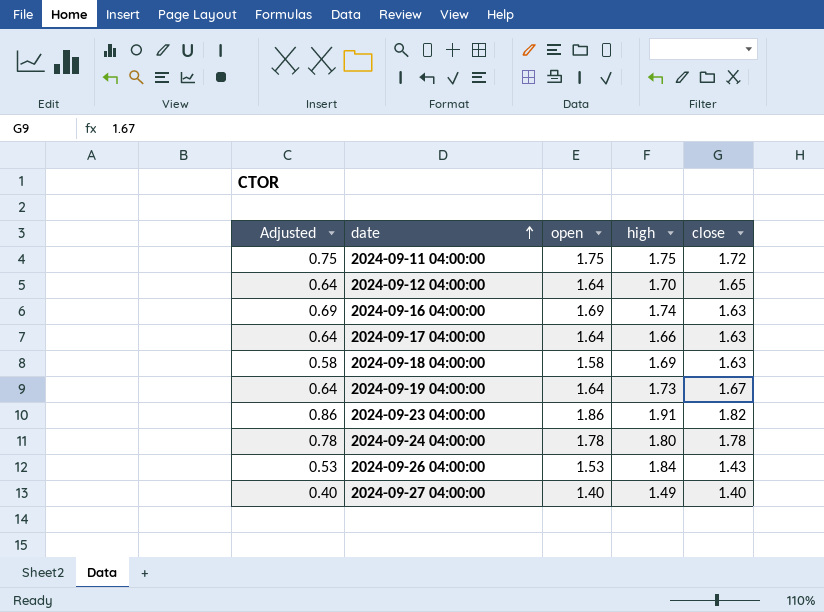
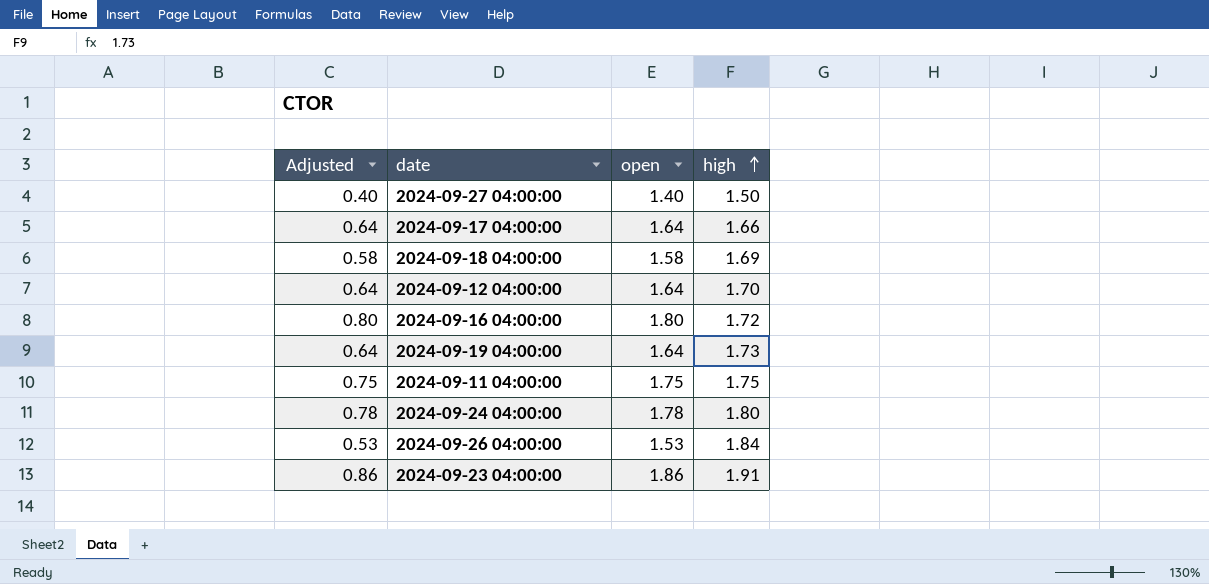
row order: date ascending -> high ascending
column close | position: 5 -> none
2024-09-27 04:00:00 | high: 1.49 -> 1.50
2024-09-16 04:00:00 | Adjusted: 0.69 -> 0.80
2024-09-16 04:00:00 | open: 1.69 -> 1.80
2024-09-16 04:00:00 | high: 1.74 -> 1.72

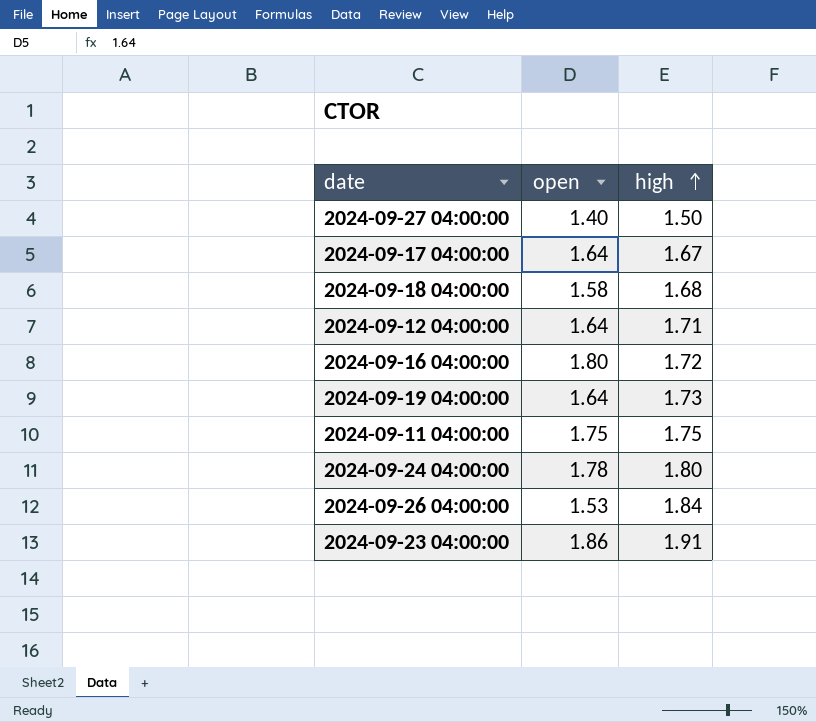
column Adjusted | formula: [open] - 1 -> none
2024-09-17 04:00:00 | high: 1.66 -> 1.67
2024-09-18 04:00:00 | high: 1.69 -> 1.68
2024-09-12 04:00:00 | high: 1.70 -> 1.71

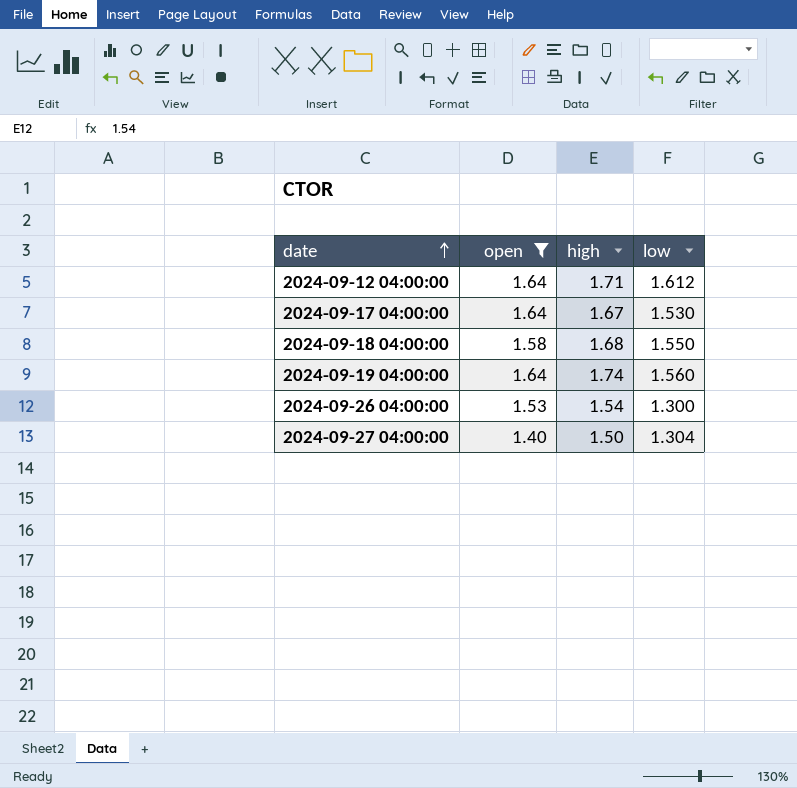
filter: none -> open <= 1.64
row order: high ascending -> date ascending
column low | position: none -> 4
2024-09-19 04:00:00 | high: 1.73 -> 1.74
2024-09-26 04:00:00 | high: 1.84 -> 1.54

